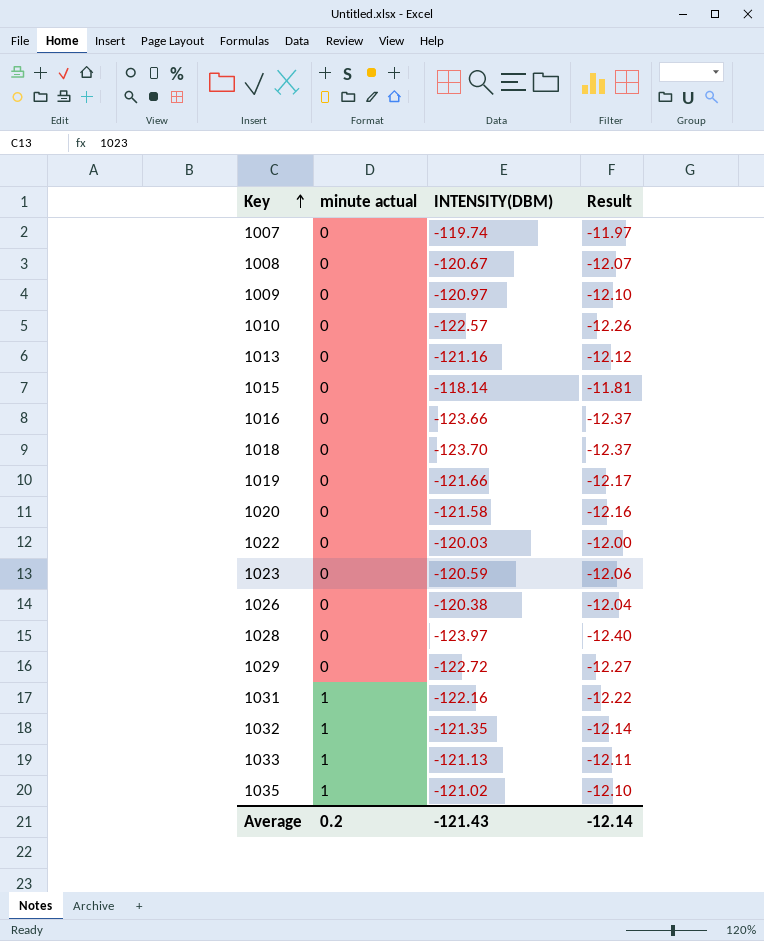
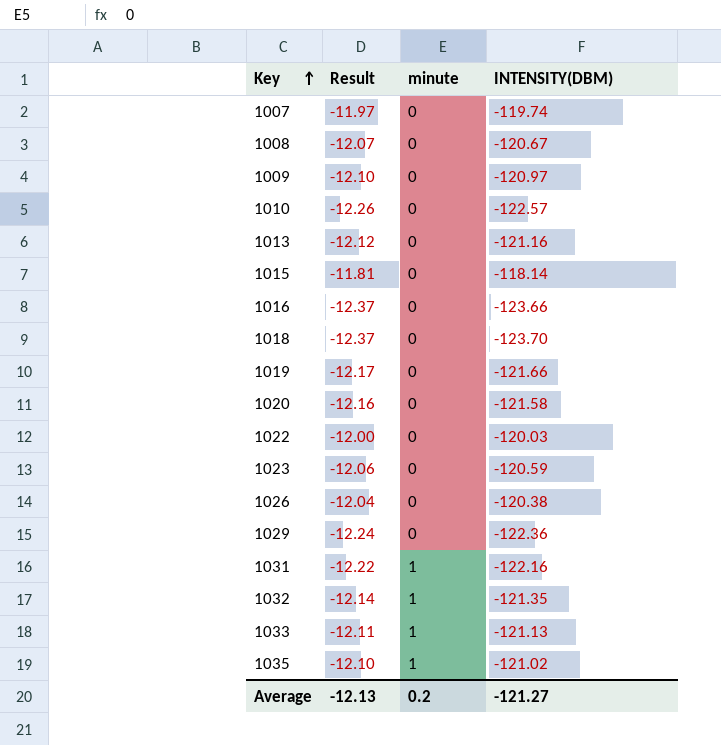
column Result | position: 4 -> 2
column name: minute actual -> minute
row 1028: 0 | -123.97 | -12.40 -> none
1029 | Result: -12.27 -> -12.24
1029 | INTENSITY(DBM): -122.72 -> -122.36
Average | Result: -12.14 -> -12.13
Average | INTENSITY(DBM): -121.43 -> -121.27

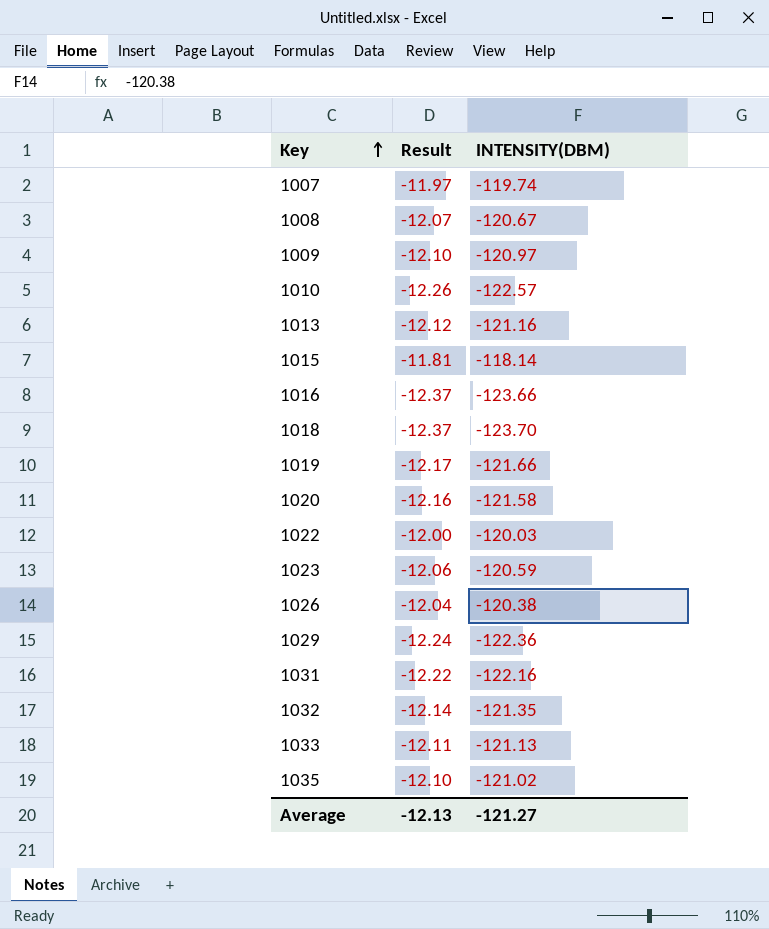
column minute | position: 3 -> none

